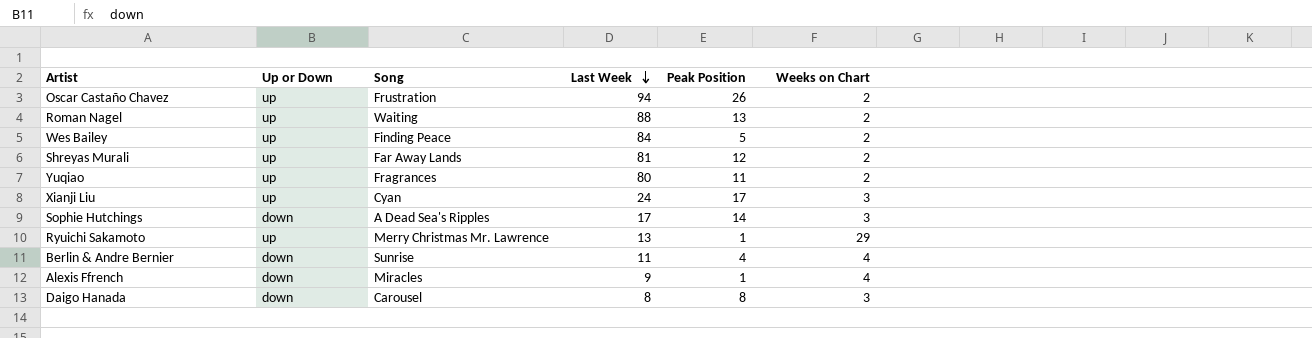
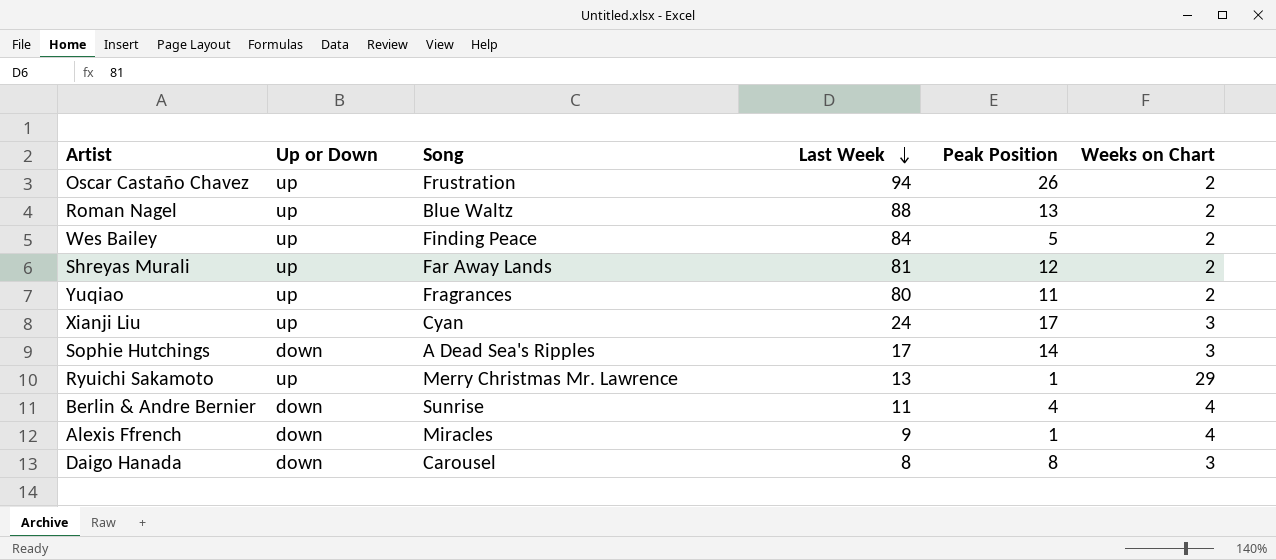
Roman Nagel | Song: Waiting -> Blue Waltz

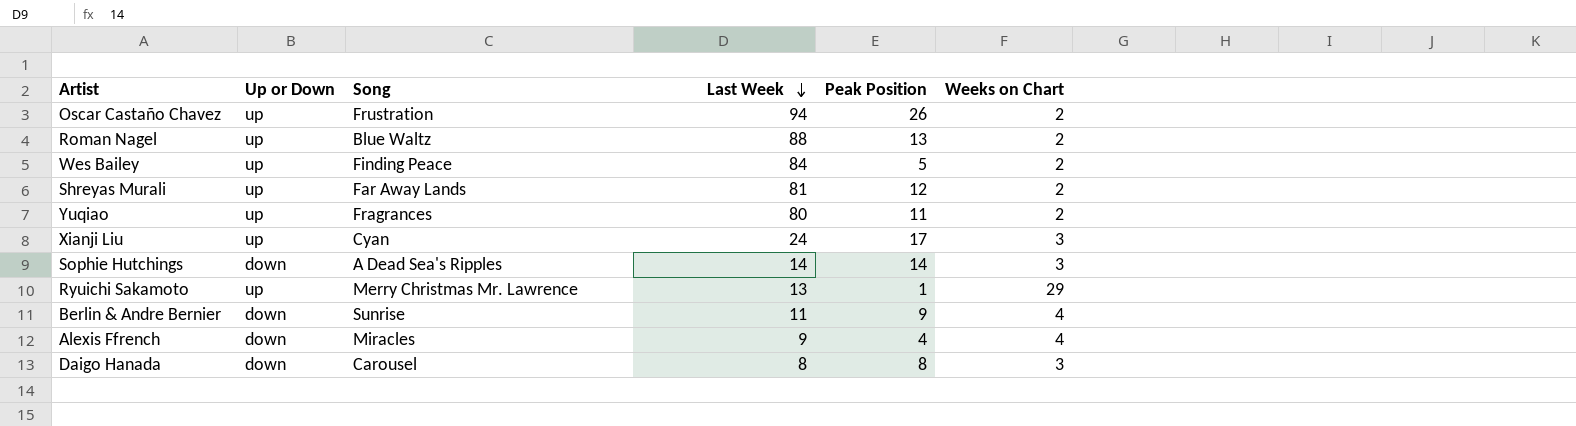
Sophie Hutchings | Last Week: 17 -> 14
Berlin & Andre Bernier | Peak Position: 4 -> 9
Alexis Ffrench | Peak Position: 1 -> 4

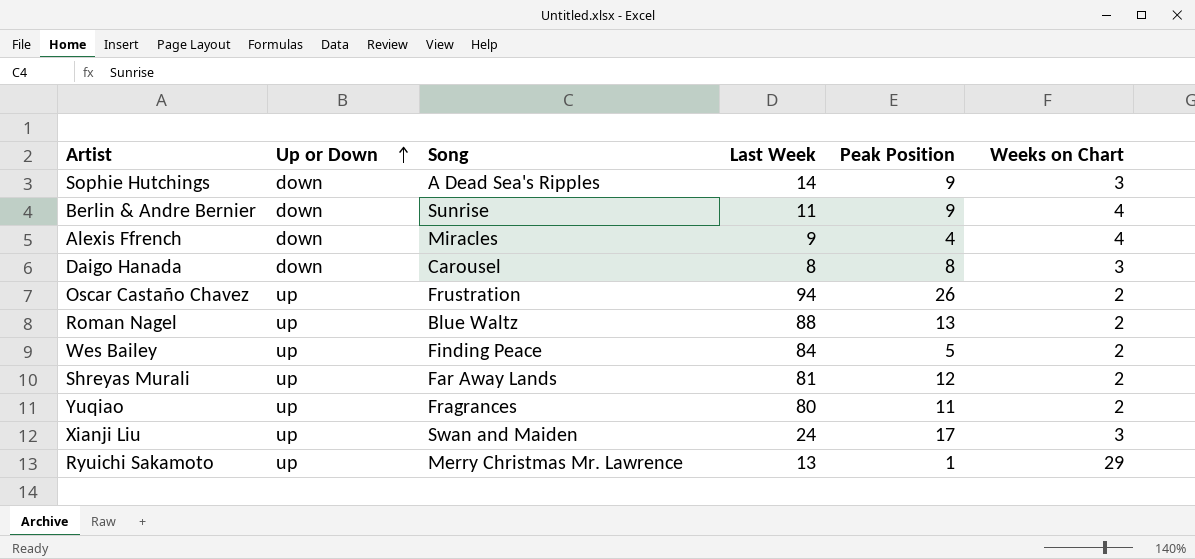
row order: Last Week descending -> Up or Down ascending
Sophie Hutchings | Peak Position: 14 -> 9
Xianji Liu | Song: Cyan -> Swan and Maiden

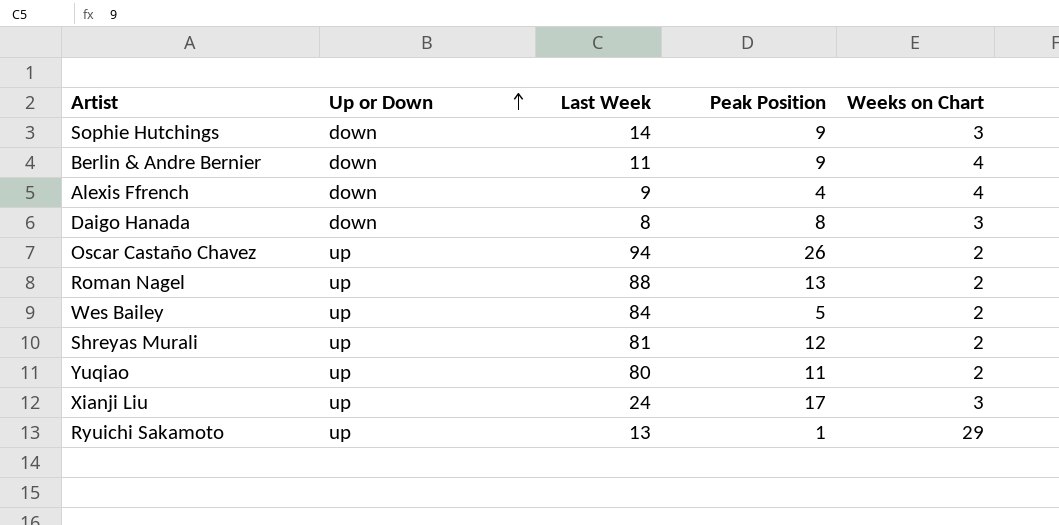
column Song | position: 3 -> none

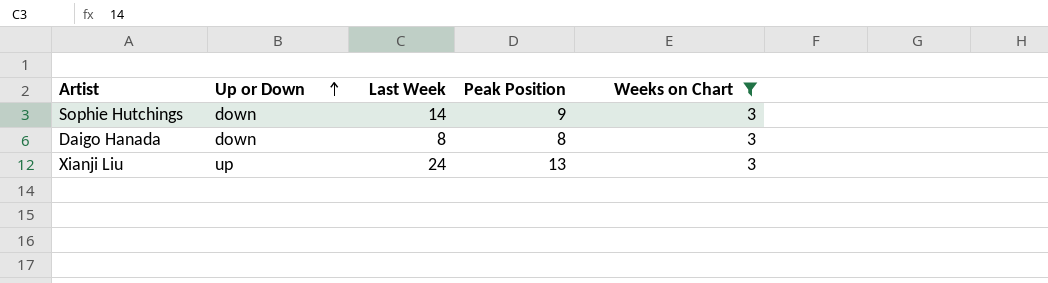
filter: none -> Weeks on Chart = 3
Xianji Liu | Peak Position: 17 -> 13

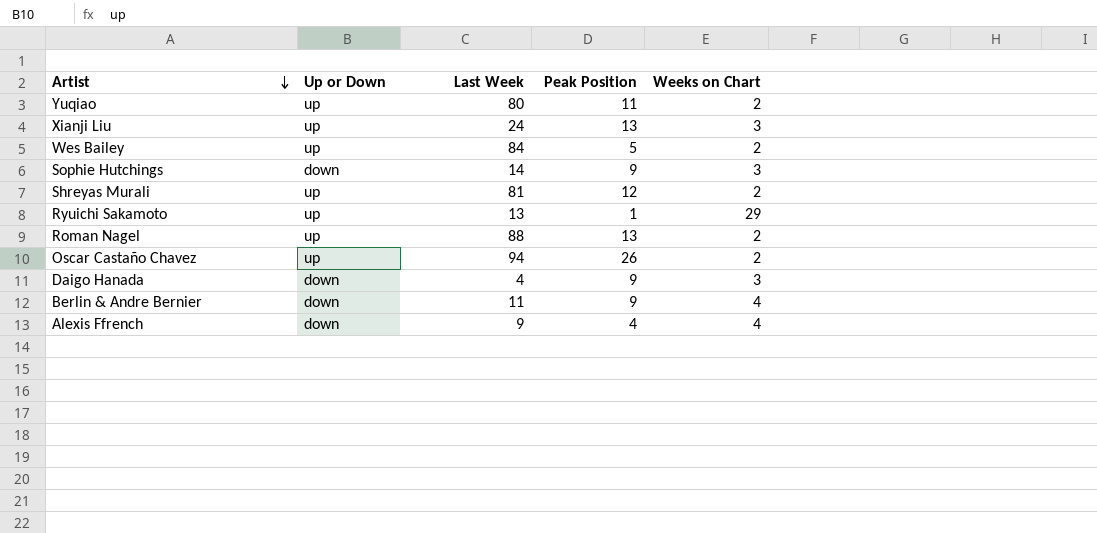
filter: Weeks on Chart = 3 -> none
row order: Up or Down ascending -> Artist descending
Daigo Hanada | Last Week: 8 -> 4
Daigo Hanada | Peak Position: 8 -> 9

